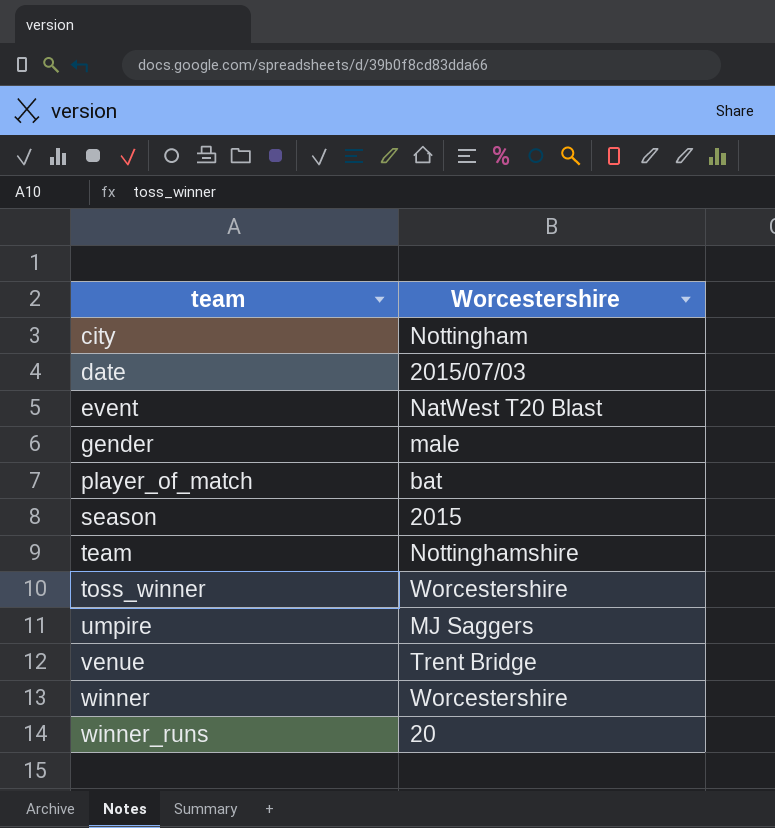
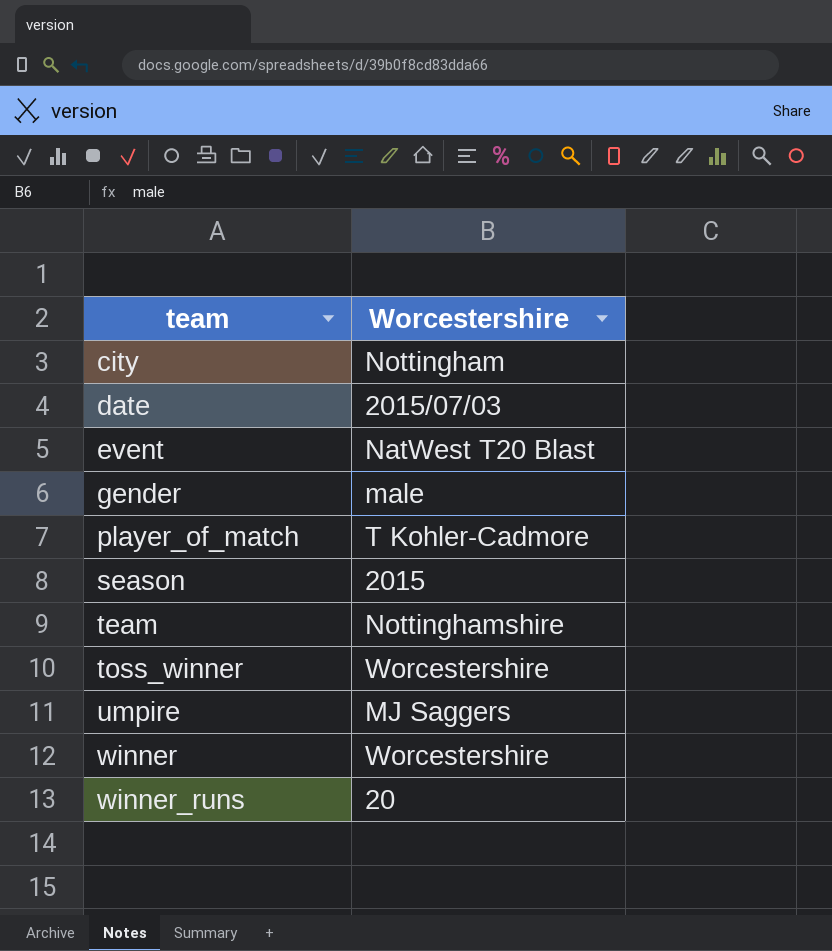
row venue: Trent Bridge -> none
player_of_match | Worcestershire: bat -> T Kohler-Cadmore

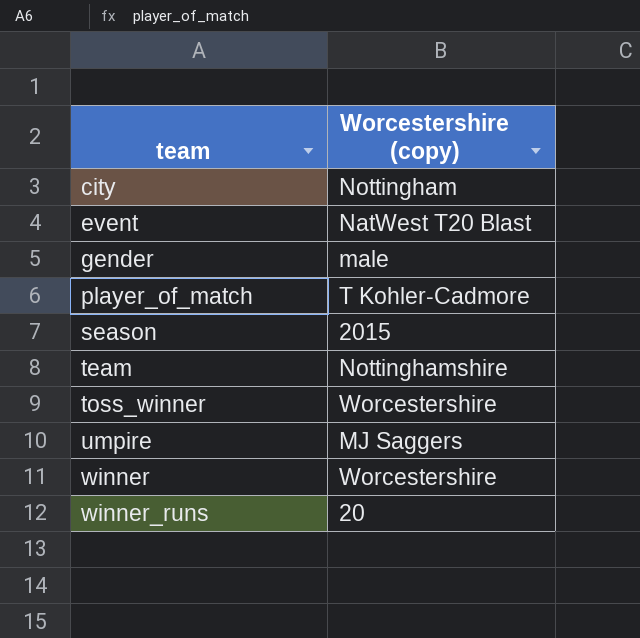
column name: Worcestershire -> Worcestershire (copy)
row date: 2015/07/03 -> none

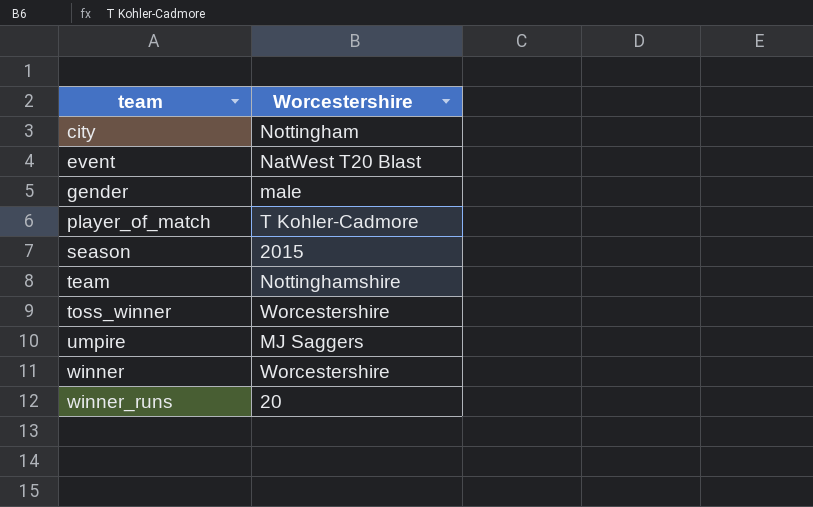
column name: Worcestershire (copy) -> Worcestershire

